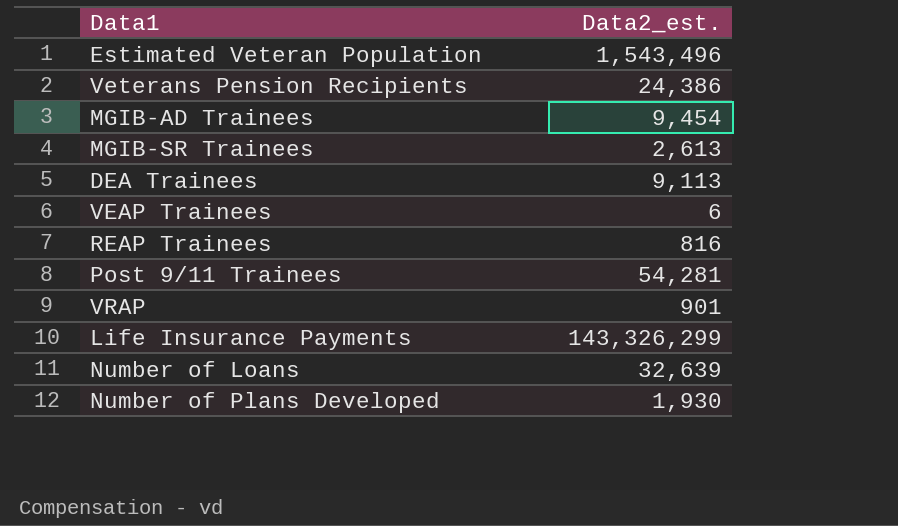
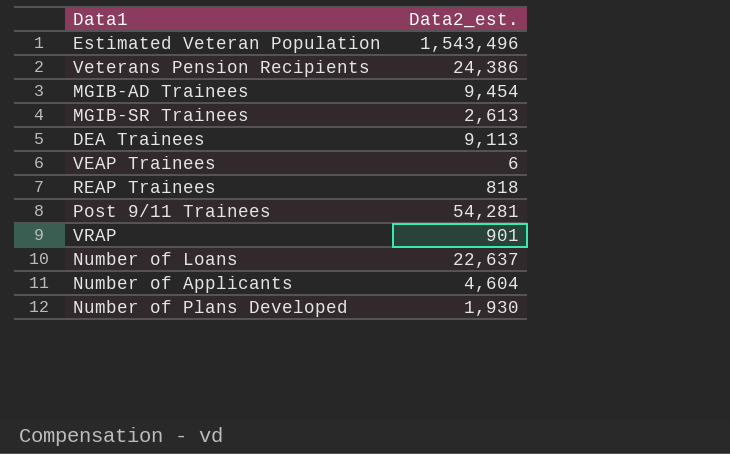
row Life Insurance Payments: 143,326,299 -> none
REAP Trainees | Data2_est.: 816 -> 818
Number of Loans | Data2_est.: 32,639 -> 22,637
row Number of Applicants: none -> 4,604

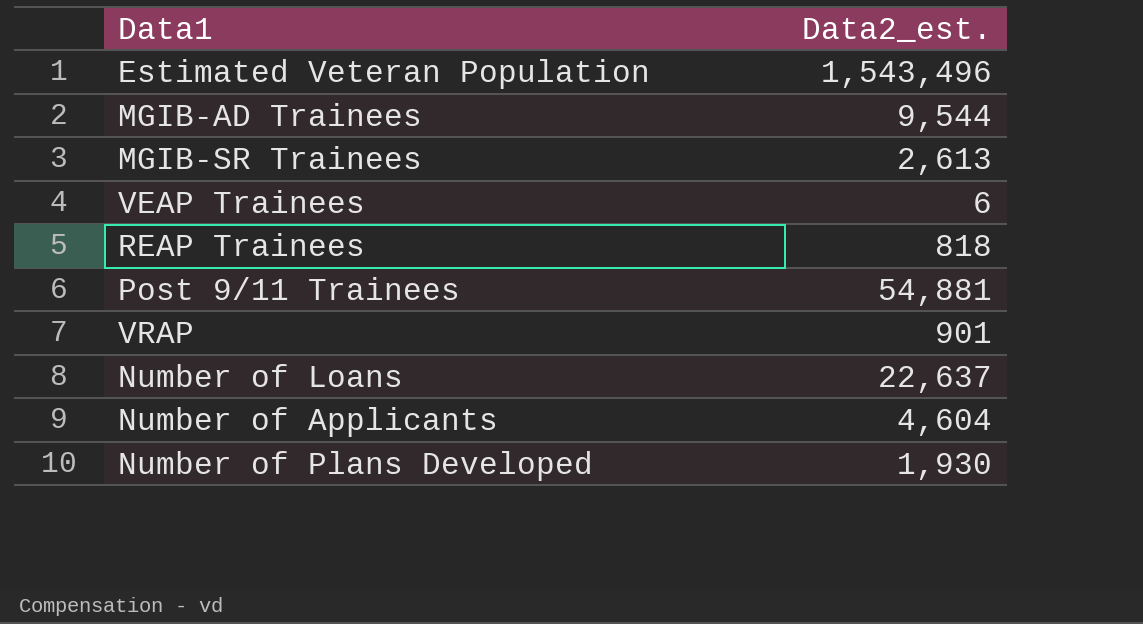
row Veterans Pension Recipients: 24,386 -> none
row DEA Trainees: 9,113 -> none
MGIB-AD Trainees | Data2_est.: 9,454 -> 9,544
Post 9/11 Trainees | Data2_est.: 54,281 -> 54,881

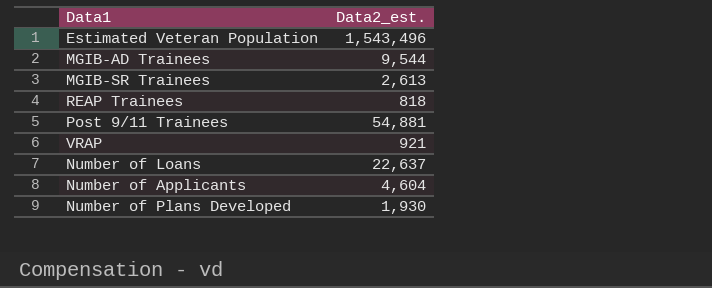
row VEAP Trainees: 6 -> none
VRAP | Data2_est.: 901 -> 921

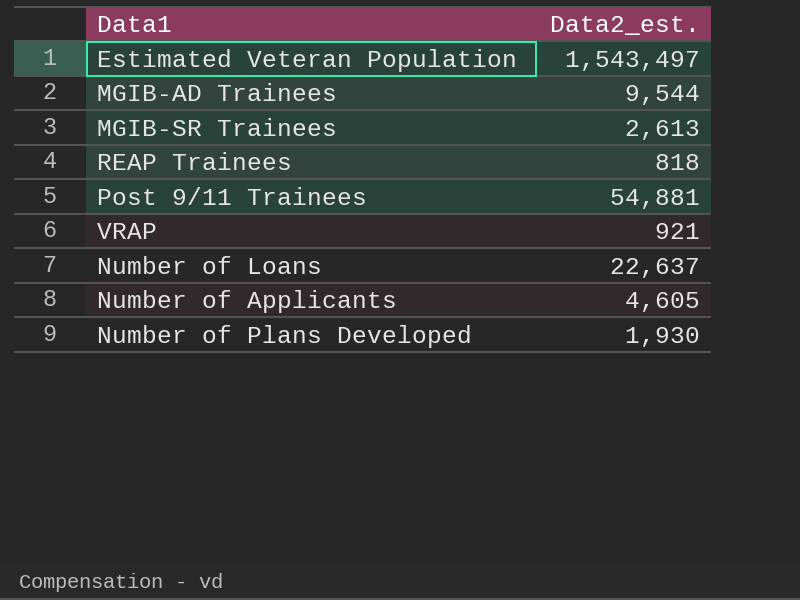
Estimated Veteran Population | Data2_est.: 1,543,496 -> 1,543,497
Number of Applicants | Data2_est.: 4,604 -> 4,605

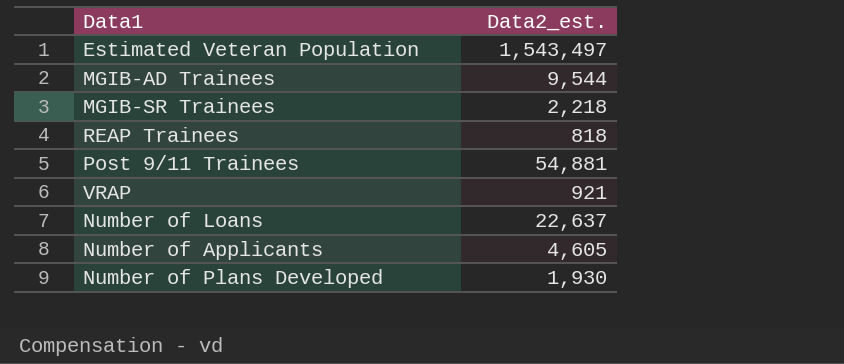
MGIB-SR Trainees | Data2_est.: 2,613 -> 2,218

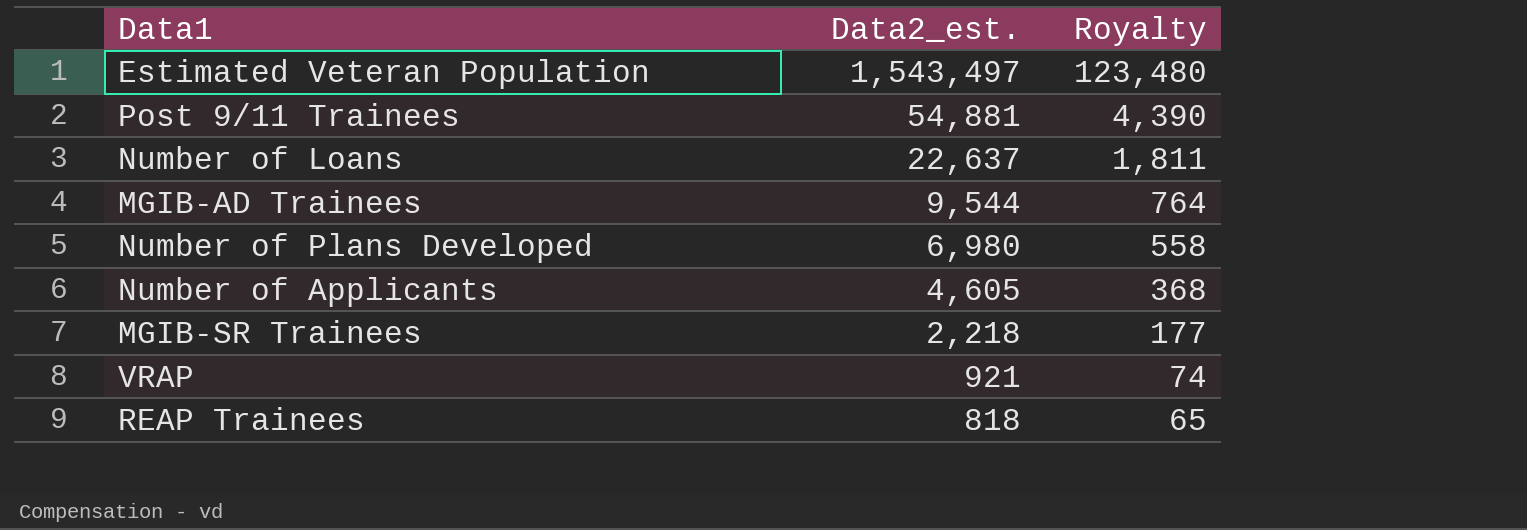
row order: none -> Data2_est. descending
column Royalty | formula: none -> [Data2_est.] * 0.08
Number of Plans Developed | Data2_est.: 1,930 -> 6,980

